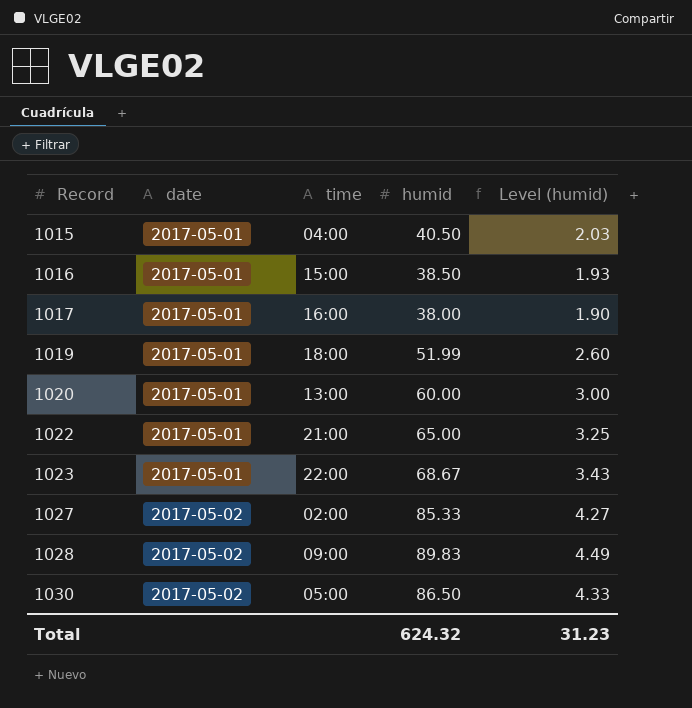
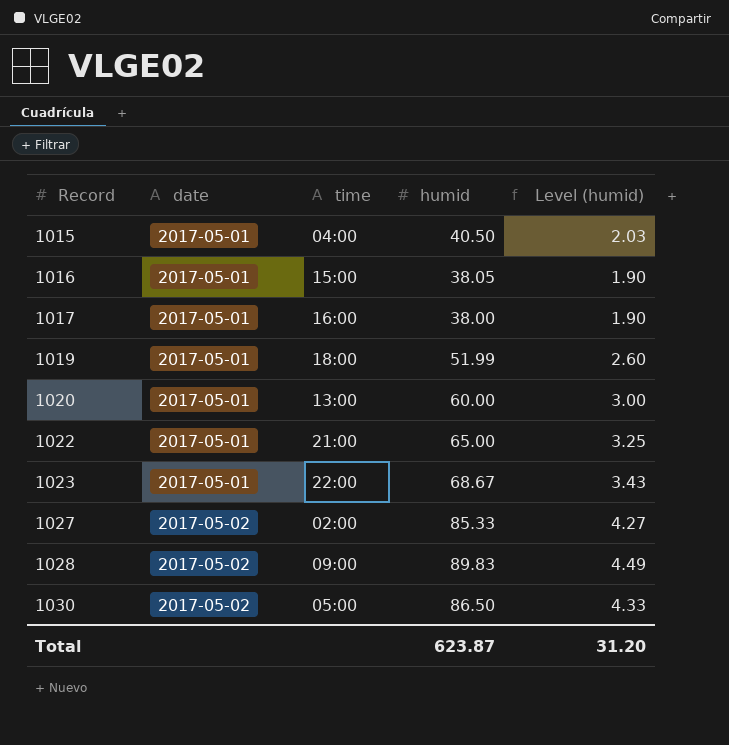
1016 | humid: 38.50 -> 38.05
1016 | Level (humid): 1.93 -> 1.90
Total | humid: 624.32 -> 623.87
Total | Level (humid): 31.23 -> 31.20

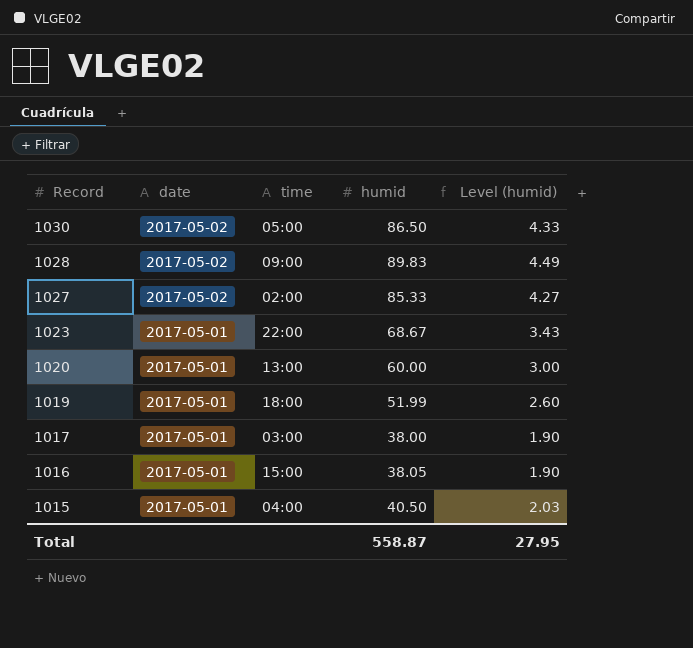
row order: Record ascending -> Record descending
row 1022: 2017-05-01 | 21:00 | 65.00 | 3.25 -> none
1017 | time: 16:00 -> 03:00
Total | humid: 623.87 -> 558.87
Total | Level (humid): 31.20 -> 27.95

